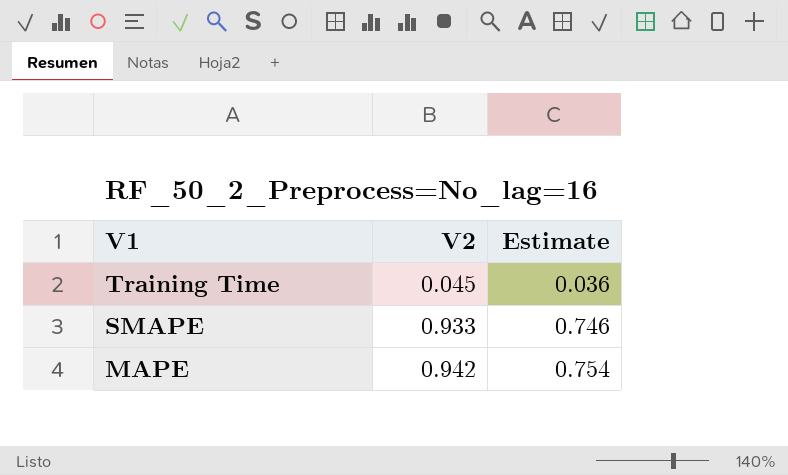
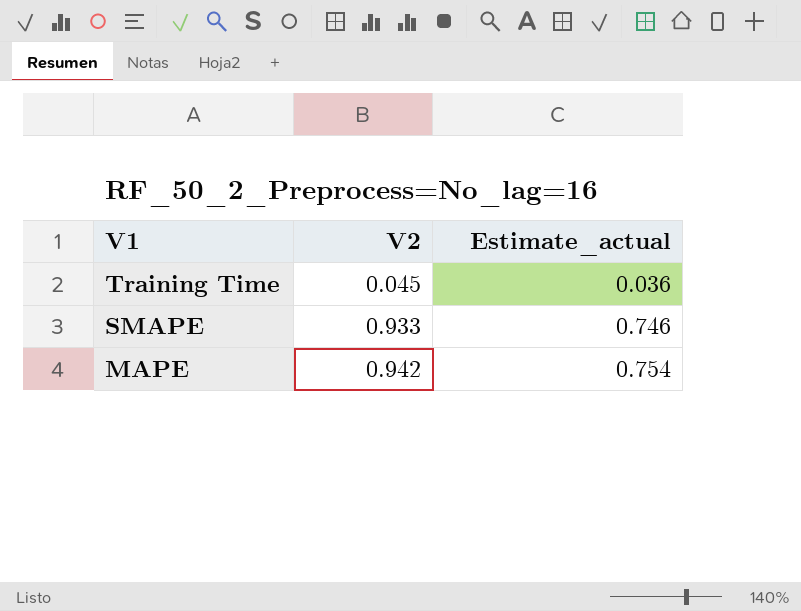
column name: Estimate -> Estimate_actual

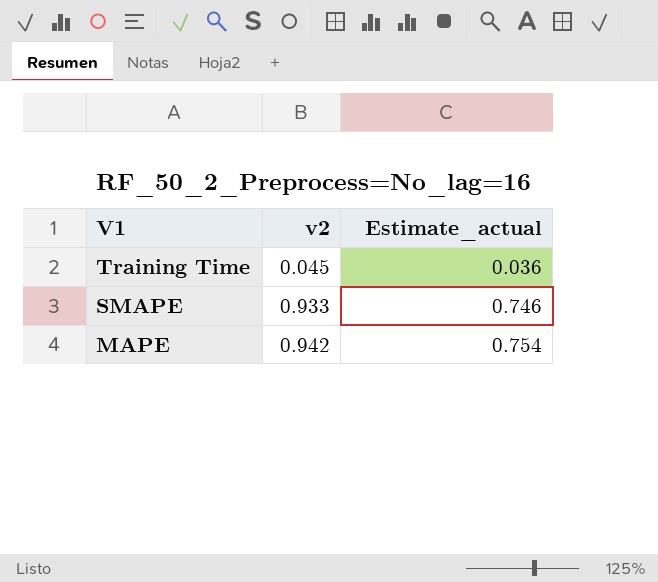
column name: V2 -> v2

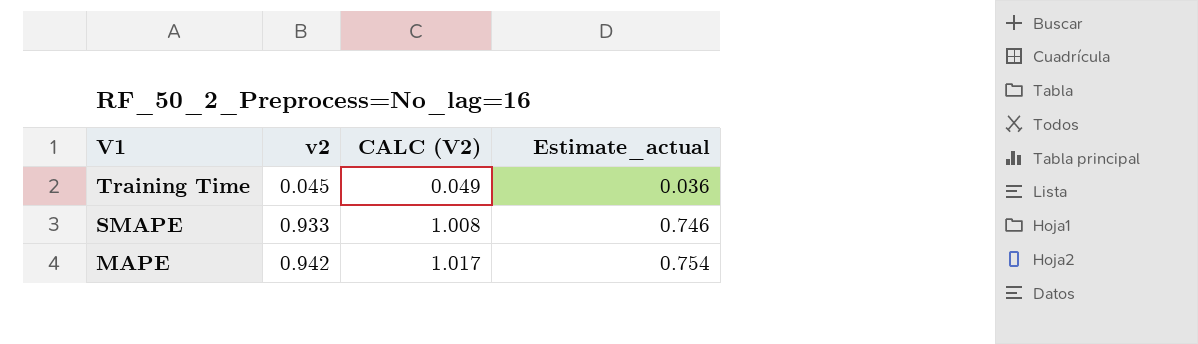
column CALC (V2) | formula: none -> [v2] * 1.08

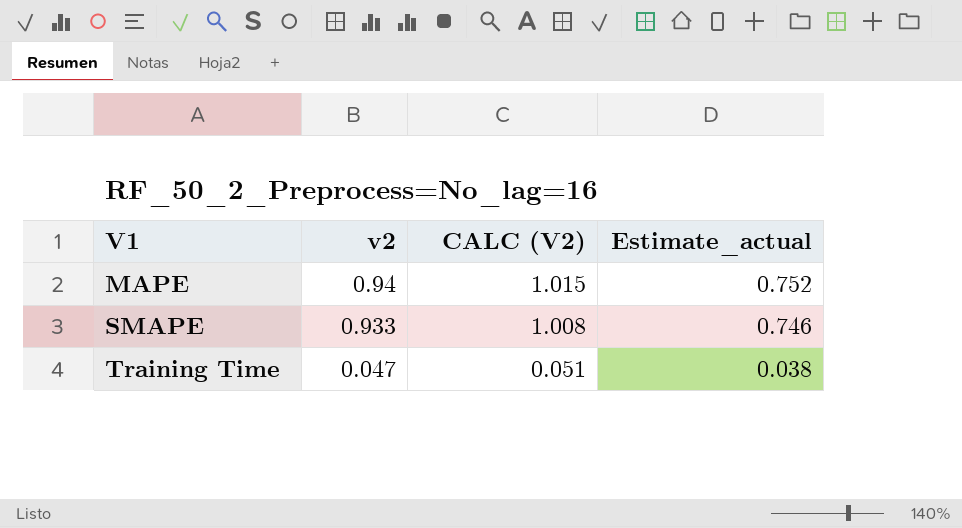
row order: V1 descending -> V1 ascending
MAPE | v2: 0.942 -> 0.94
MAPE | CALC (V2): 1.017 -> 1.015
MAPE | Estimate_actual: 0.754 -> 0.752
Training Time | v2: 0.045 -> 0.047
Training Time | CALC (V2): 0.049 -> 0.051
Training Time | Estimate_actual: 0.036 -> 0.038

